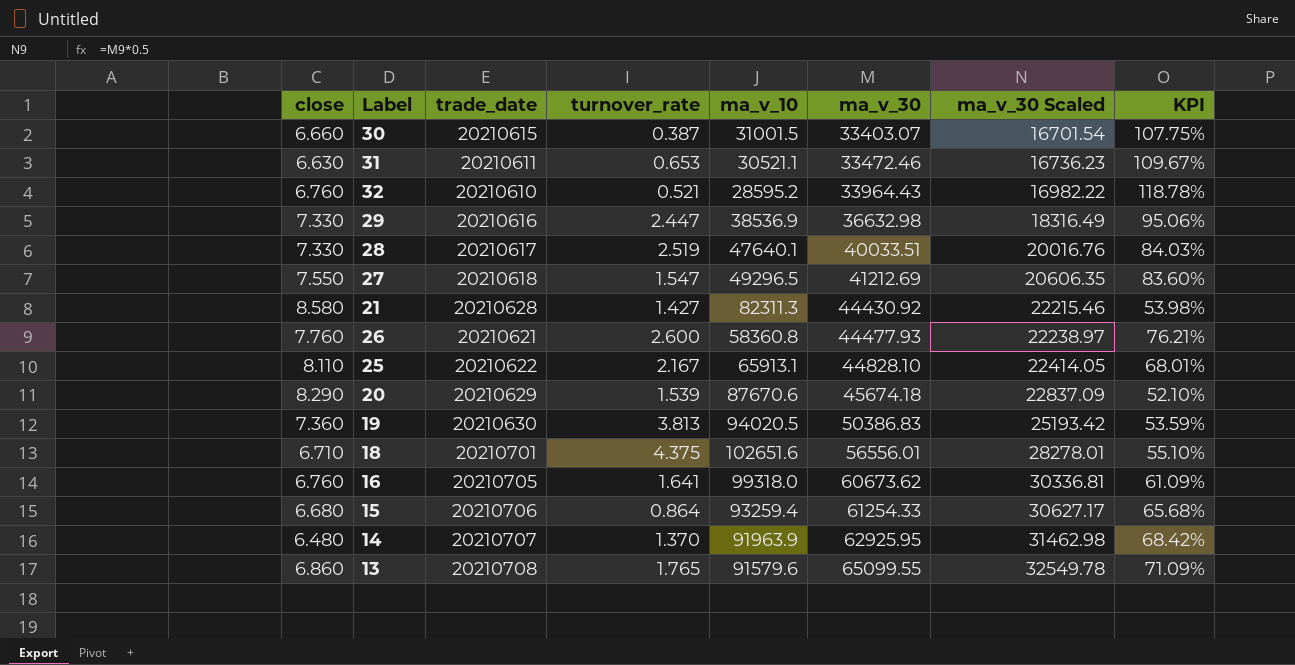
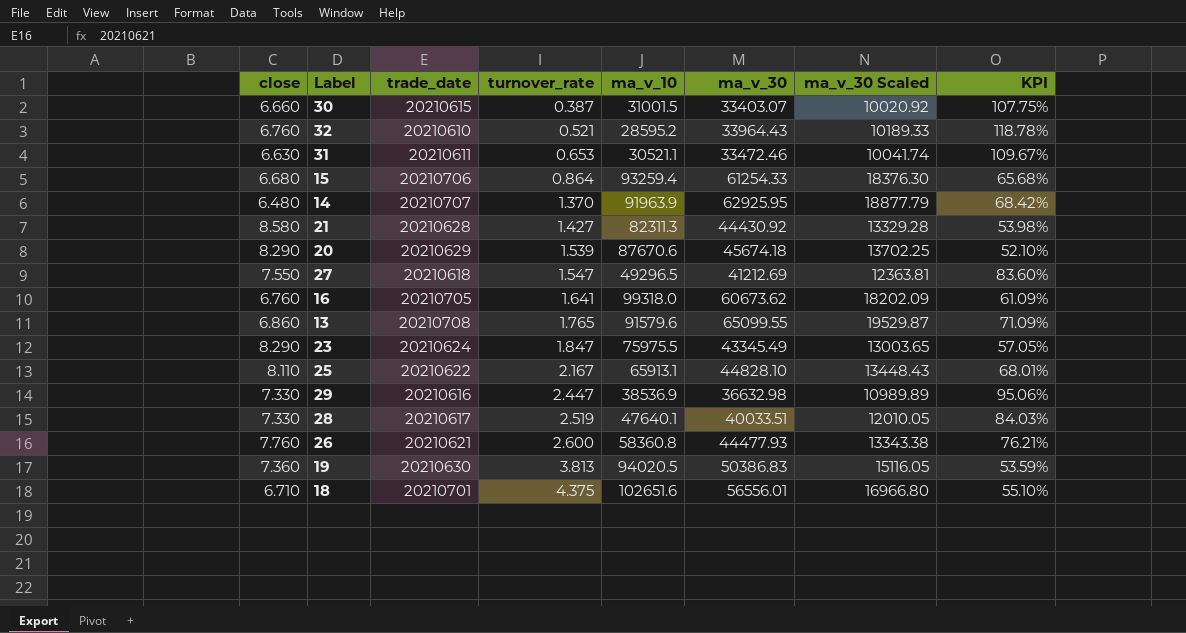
row order: ma_v_30 ascending -> turnover_rate ascending
column ma_v_30 Scaled | formula: [ma_v_30] * 0.5 -> [ma_v_30] * 0.3
row 23: none -> 8.290 | 20210624 | 1.847 | 75975.5 | 43345.49 | 13003.65 | 57.05%

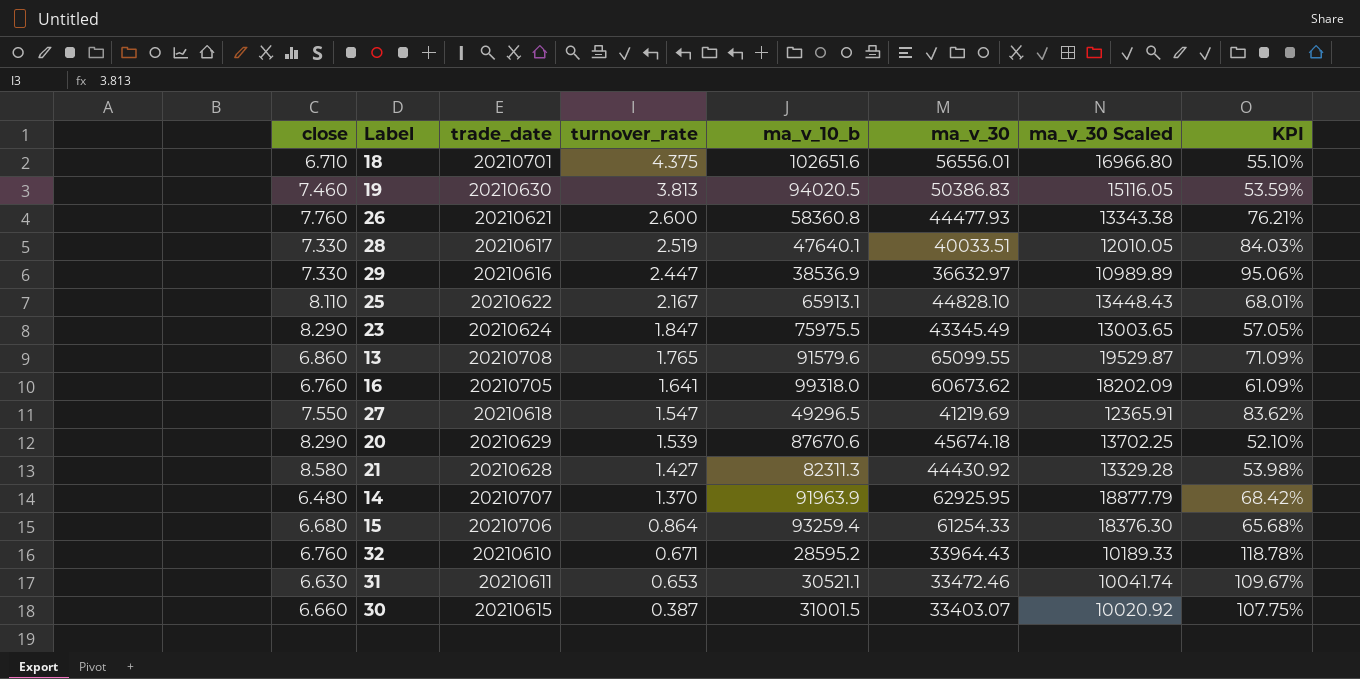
row order: turnover_rate ascending -> turnover_rate descending
column name: ma_v_10 -> ma_v_10_b
19 | close: 7.360 -> 7.460
29 | ma_v_30: 36632.98 -> 36632.97
27 | ma_v_30: 41212.69 -> 41219.69
27 | ma_v_30 Scaled: 12363.81 -> 12365.91
27 | KPI: 83.60% -> 83.62%
32 | turnover_rate: 0.521 -> 0.671

